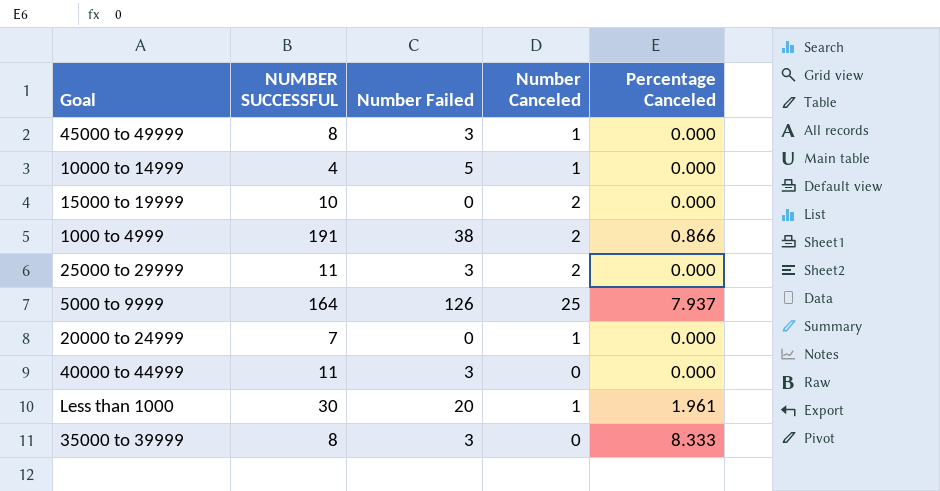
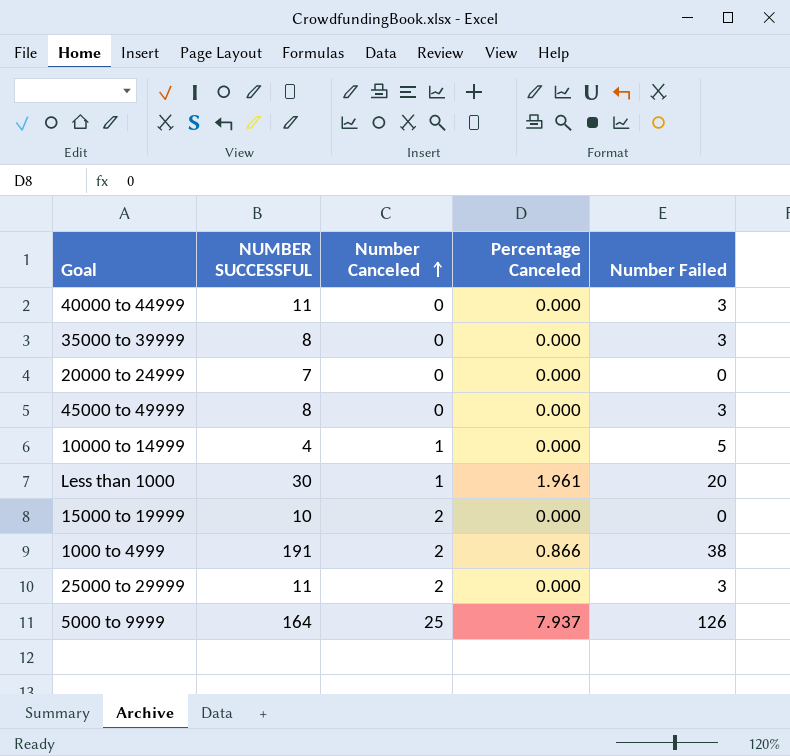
row order: none -> Number Canceled ascending
column Number Failed | position: 3 -> 5
35000 to 39999 | Percentage Canceled: 8.333 -> 0.000
20000 to 24999 | Number Canceled: 1 -> 0
45000 to 49999 | Number Canceled: 1 -> 0

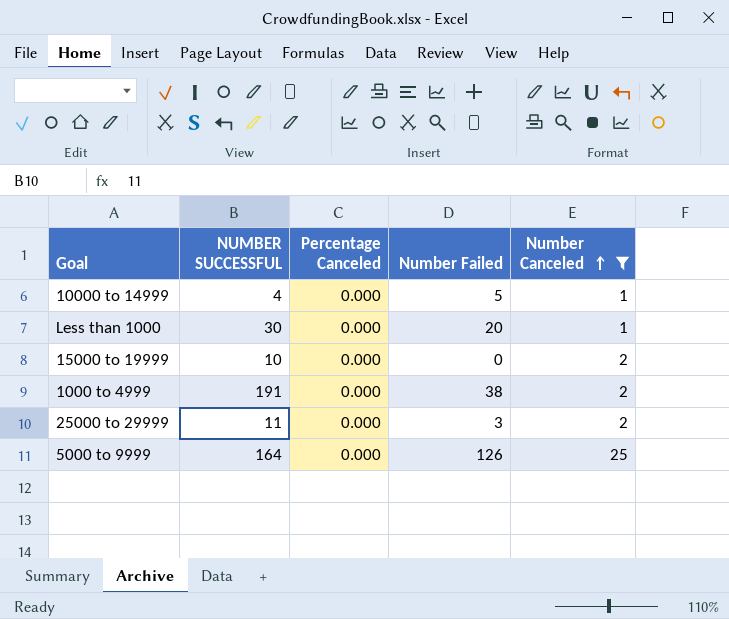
filter: none -> Number Canceled != 0
column Number Canceled | position: 3 -> 5
Less than 1000 | Percentage Canceled: 1.961 -> 0.000
1000 to 4999 | Percentage Canceled: 0.866 -> 0.000
5000 to 9999 | Percentage Canceled: 7.937 -> 0.000

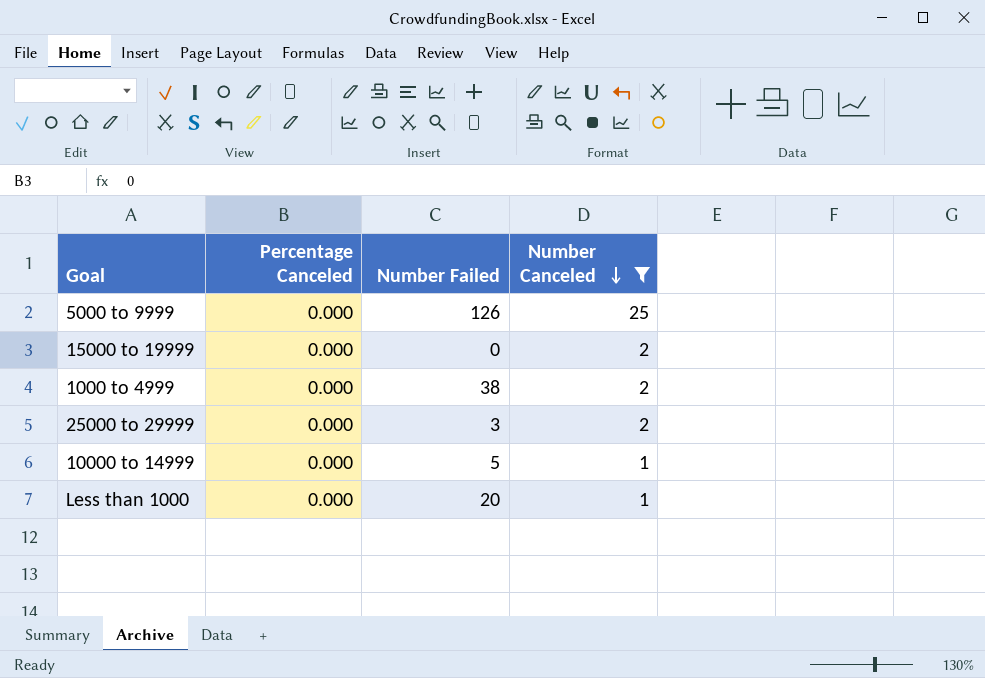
row order: Number Canceled ascending -> Number Canceled descending
column NUMBER SUCCESSFUL | position: 2 -> none

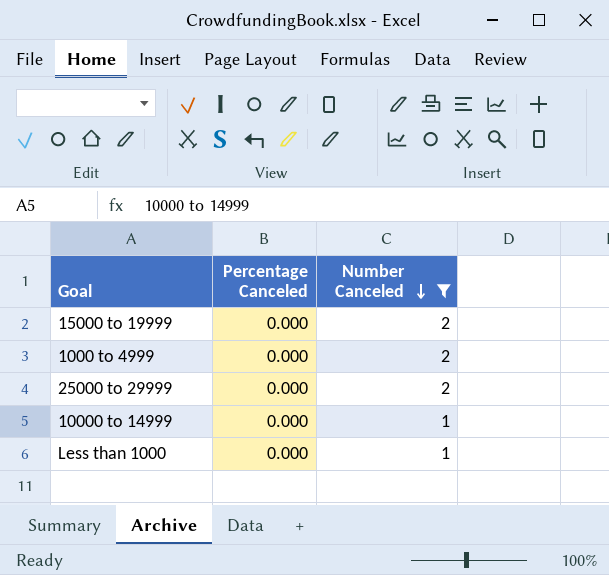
column Number Failed | position: 3 -> none
row 5000 to 9999: 0.000 | 126 | 25 -> none

